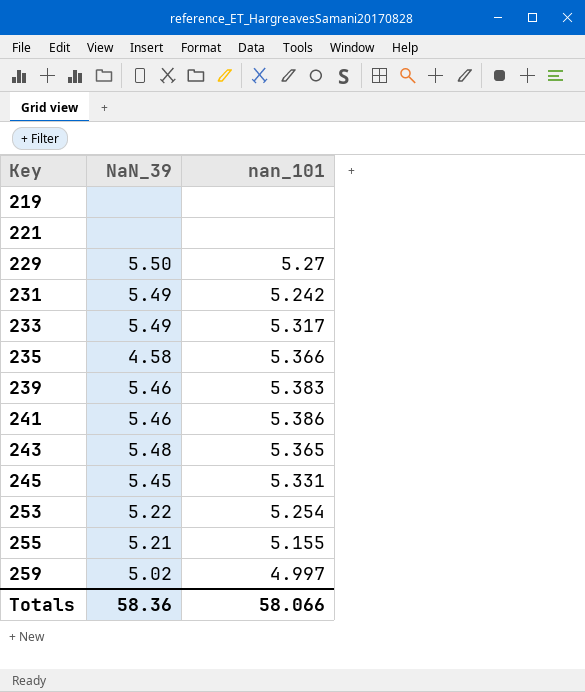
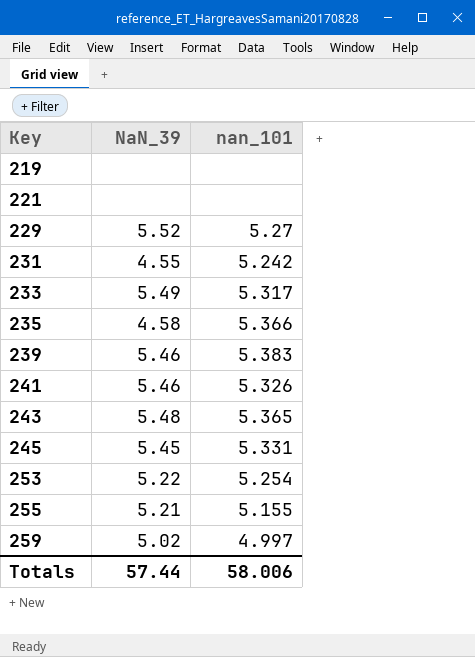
229 | NaN_39: 5.50 -> 5.52
231 | NaN_39: 5.49 -> 4.55
241 | nan_101: 5.386 -> 5.326
Totals | NaN_39: 58.36 -> 57.44
Totals | nan_101: 58.066 -> 58.006

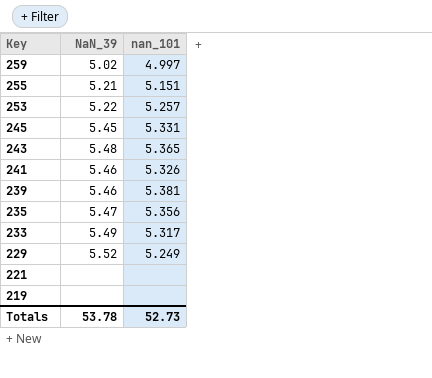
row order: Key ascending -> Key descending
row 231: 4.55 | 5.242 -> none
255 | nan_101: 5.155 -> 5.151
253 | nan_101: 5.254 -> 5.257
239 | nan_101: 5.383 -> 5.381
235 | NaN_39: 4.58 -> 5.47
235 | nan_101: 5.366 -> 5.356
229 | nan_101: 5.27 -> 5.249
Totals | NaN_39: 57.44 -> 53.78
Totals | nan_101: 58.006 -> 52.73

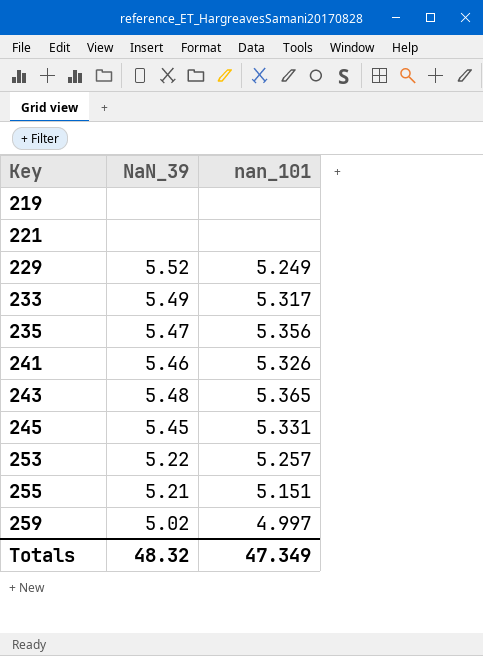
row order: Key descending -> Key ascending
row 239: 5.46 | 5.381 -> none
Totals | NaN_39: 53.78 -> 48.32
Totals | nan_101: 52.73 -> 47.349

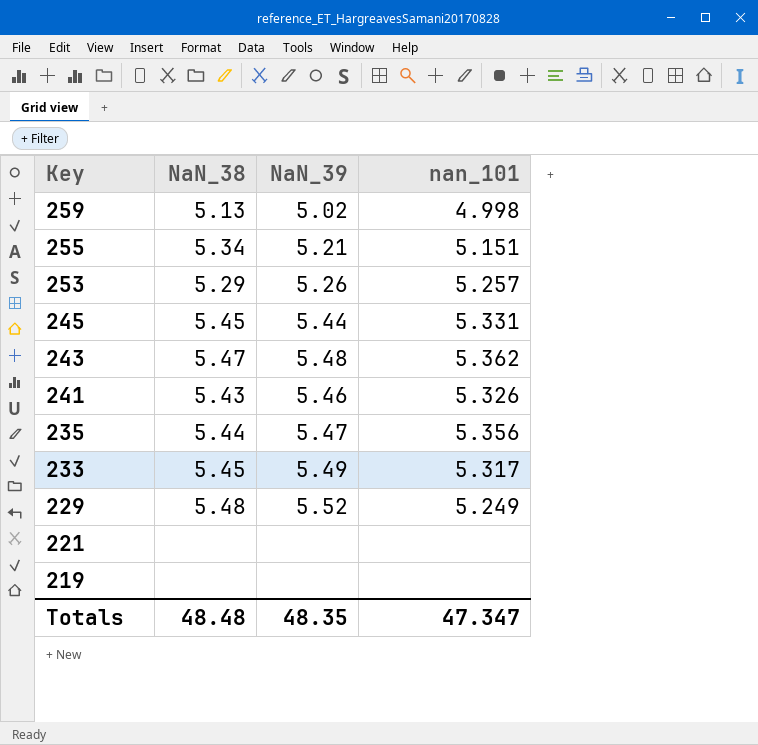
row order: Key ascending -> Key descending
column NaN_38 | position: none -> 2
259 | nan_101: 4.997 -> 4.998
253 | NaN_39: 5.22 -> 5.26
245 | NaN_39: 5.45 -> 5.44
243 | nan_101: 5.365 -> 5.362
Totals | NaN_39: 48.32 -> 48.35
Totals | nan_101: 47.349 -> 47.347

